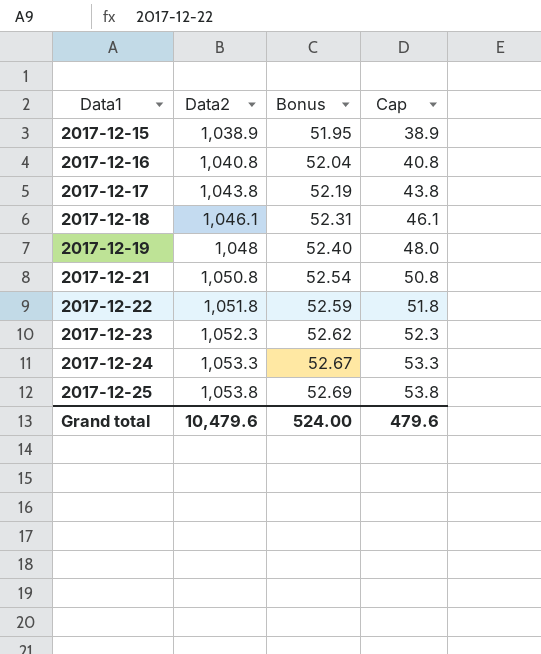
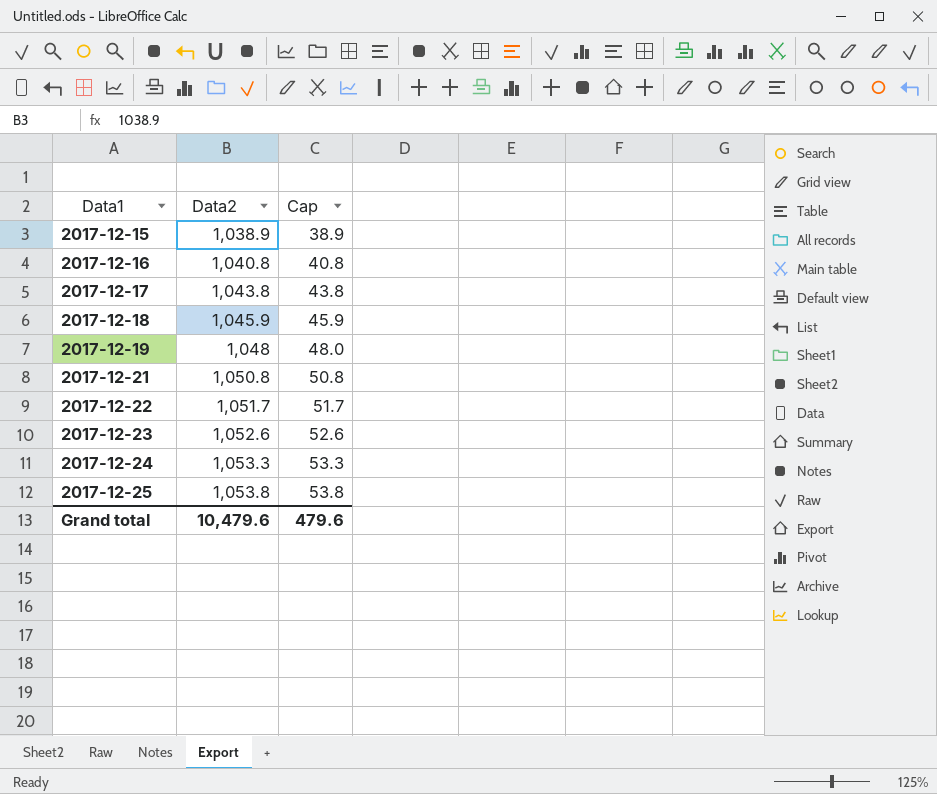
column Bonus | formula: [Data2] * 0.05 -> none
2017-12-18 | Data2: 1,046.1 -> 1,045.9
2017-12-18 | Cap: 46.1 -> 45.9
2017-12-22 | Data2: 1,051.8 -> 1,051.7
2017-12-22 | Cap: 51.8 -> 51.7
2017-12-23 | Data2: 1,052.3 -> 1,052.6
2017-12-23 | Cap: 52.3 -> 52.6

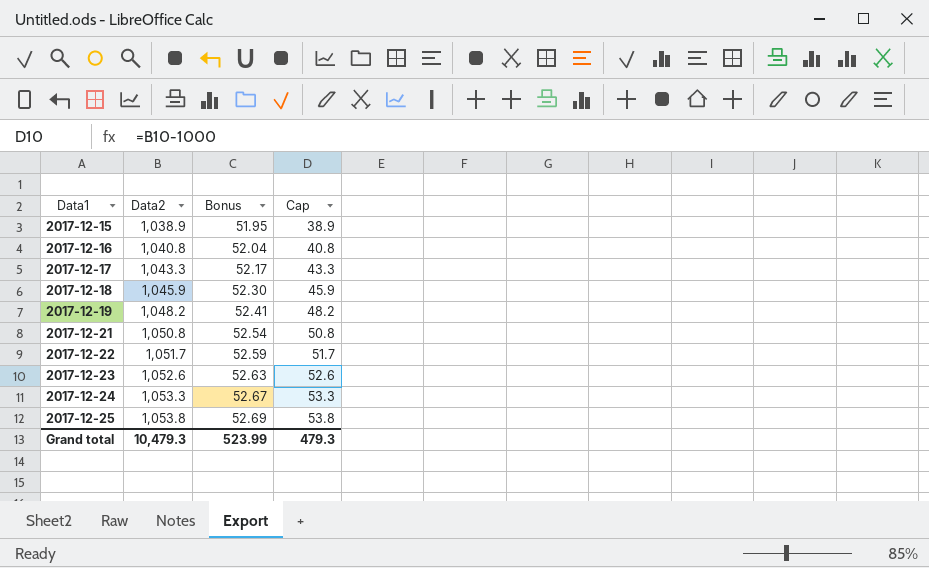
column Bonus | formula: none -> [Data2] * 0.05
2017-12-17 | Data2: 1,043.8 -> 1,043.3
2017-12-17 | Cap: 43.8 -> 43.3
2017-12-19 | Data2: 1,048 -> 1,048.2
2017-12-19 | Cap: 48.0 -> 48.2
Grand total | Data2: 10,479.6 -> 10,479.3
Grand total | Cap: 479.6 -> 479.3

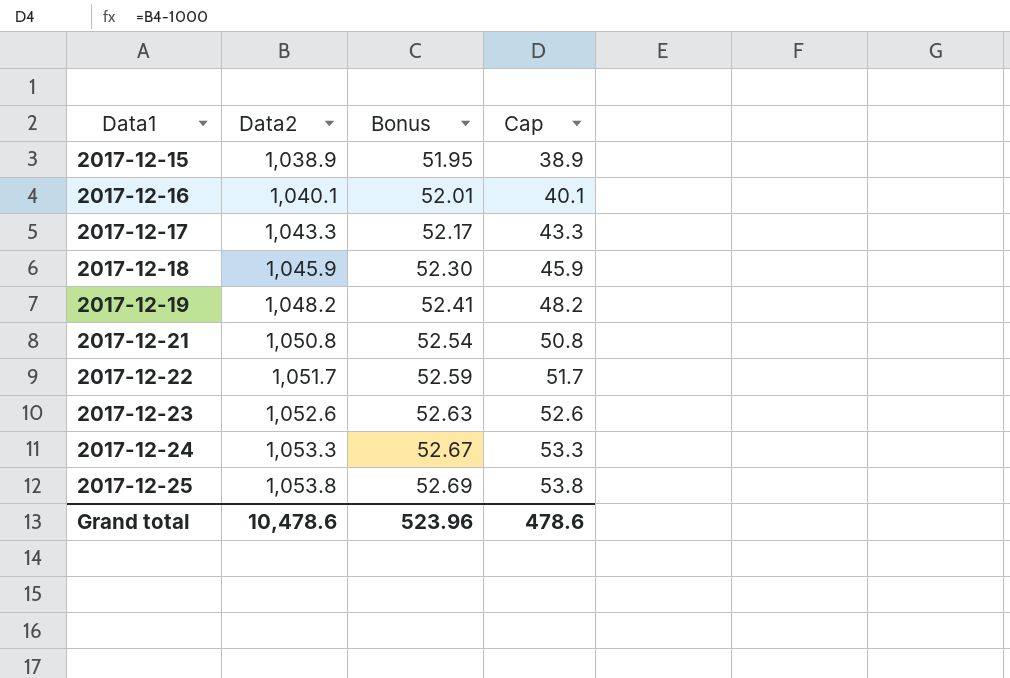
2017-12-16 | Data2: 1,040.8 -> 1,040.1
2017-12-16 | Bonus: 52.04 -> 52.01
2017-12-16 | Cap: 40.8 -> 40.1
Grand total | Data2: 10,479.3 -> 10,478.6
Grand total | Bonus: 523.99 -> 523.96
Grand total | Cap: 479.3 -> 478.6

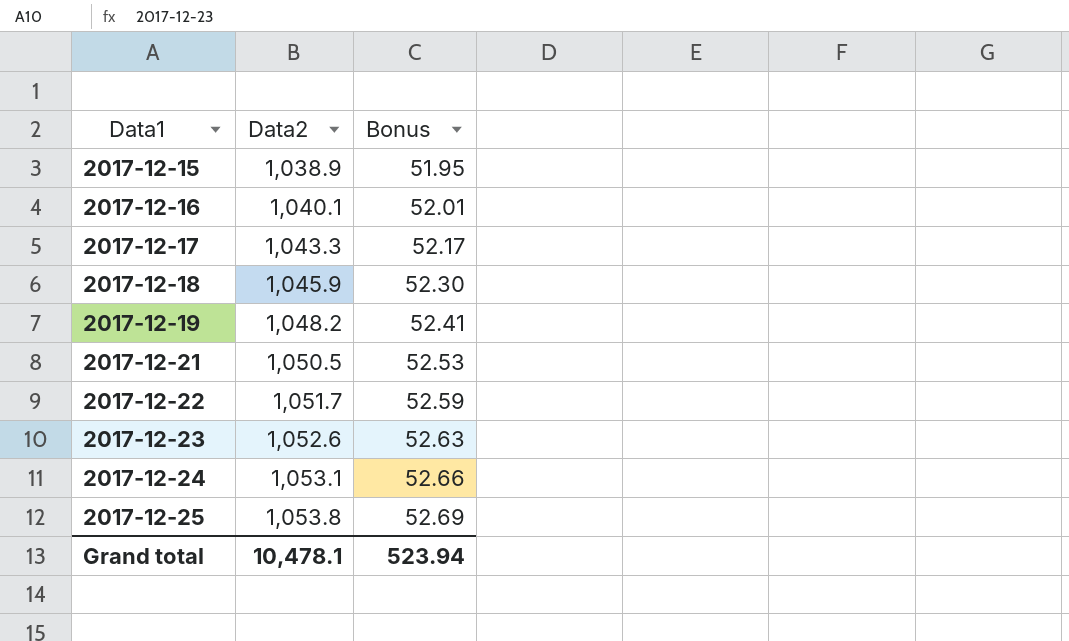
column Cap | formula: [Data2] - 1000 -> none
2017-12-21 | Data2: 1,050.8 -> 1,050.5
2017-12-21 | Bonus: 52.54 -> 52.53
2017-12-24 | Data2: 1,053.3 -> 1,053.1
2017-12-24 | Bonus: 52.67 -> 52.66
Grand total | Data2: 10,478.6 -> 10,478.1
Grand total | Bonus: 523.96 -> 523.94

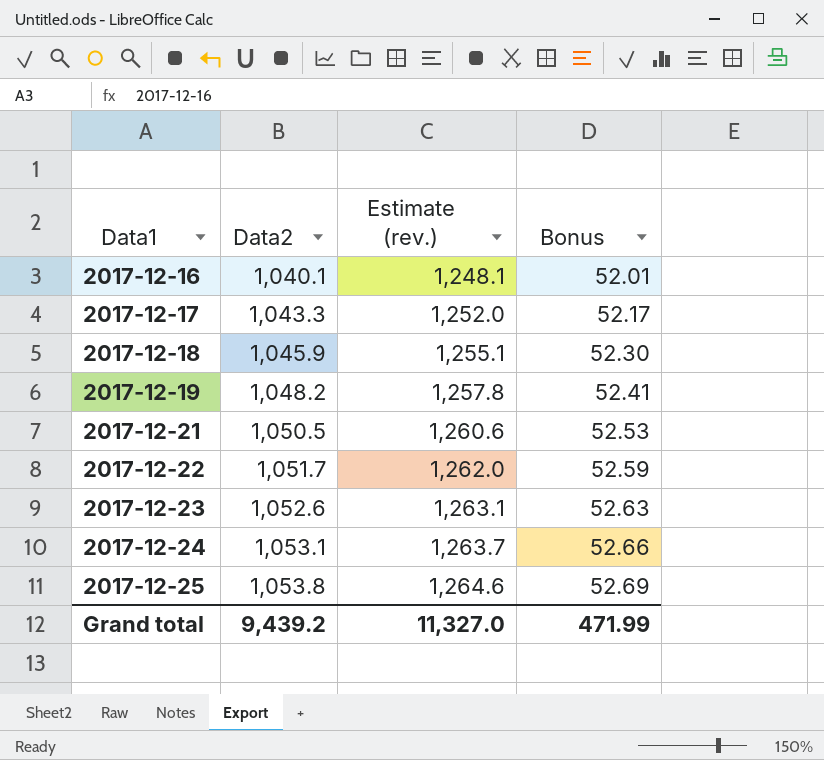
column Estimate (rev.) | formula: none -> [Data2] * 1.2
row 2017-12-15: 1,038.9 | 51.95 -> none
Grand total | Data2: 10,478.1 -> 9,439.2
Grand total | Bonus: 523.94 -> 471.99

